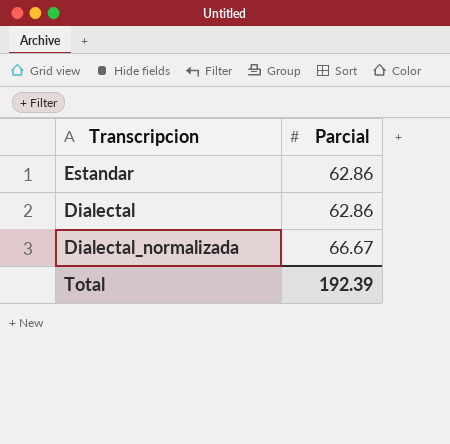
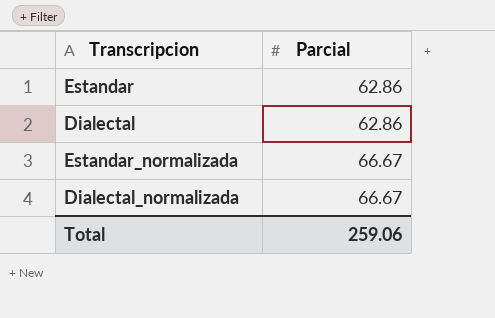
row Estandar_normalizada: none -> 66.67
Total | Parcial: 192.39 -> 259.06

